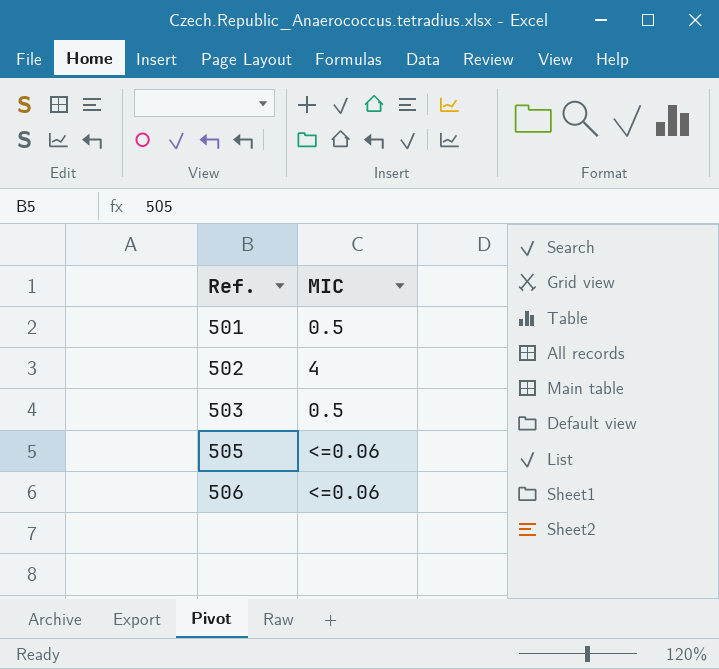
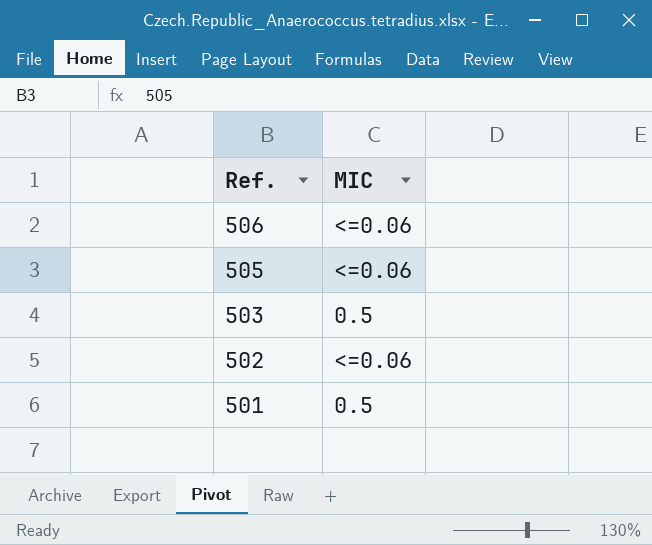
row order: Ref. ascending -> Ref. descending
502 | MIC: 4 -> <=0.06

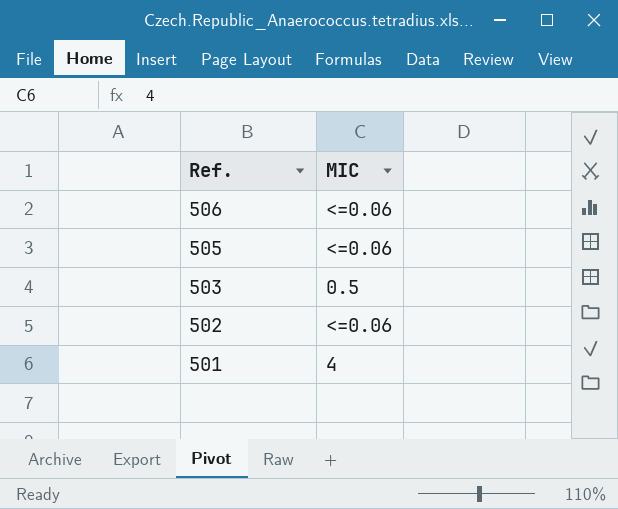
501 | MIC: 0.5 -> 4

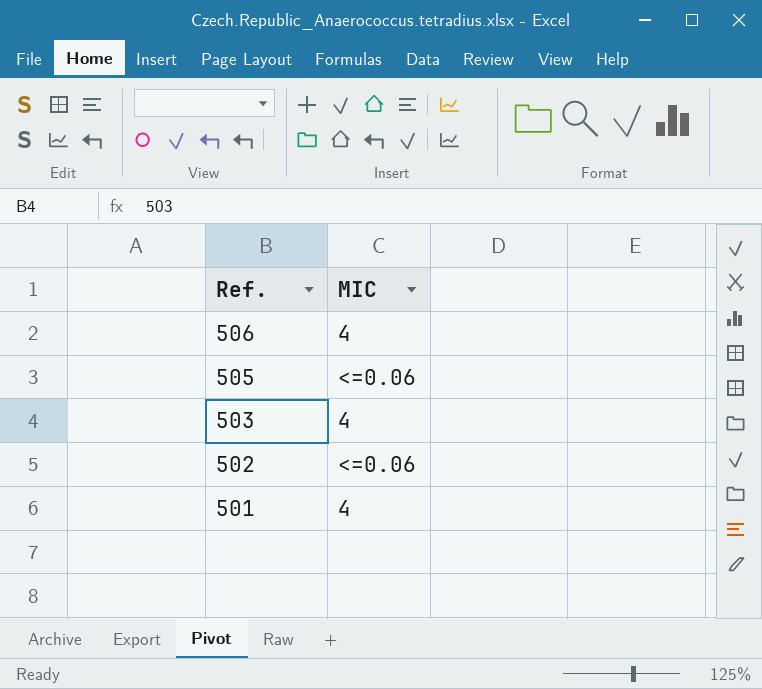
506 | MIC: <=0.06 -> 4
503 | MIC: 0.5 -> 4

